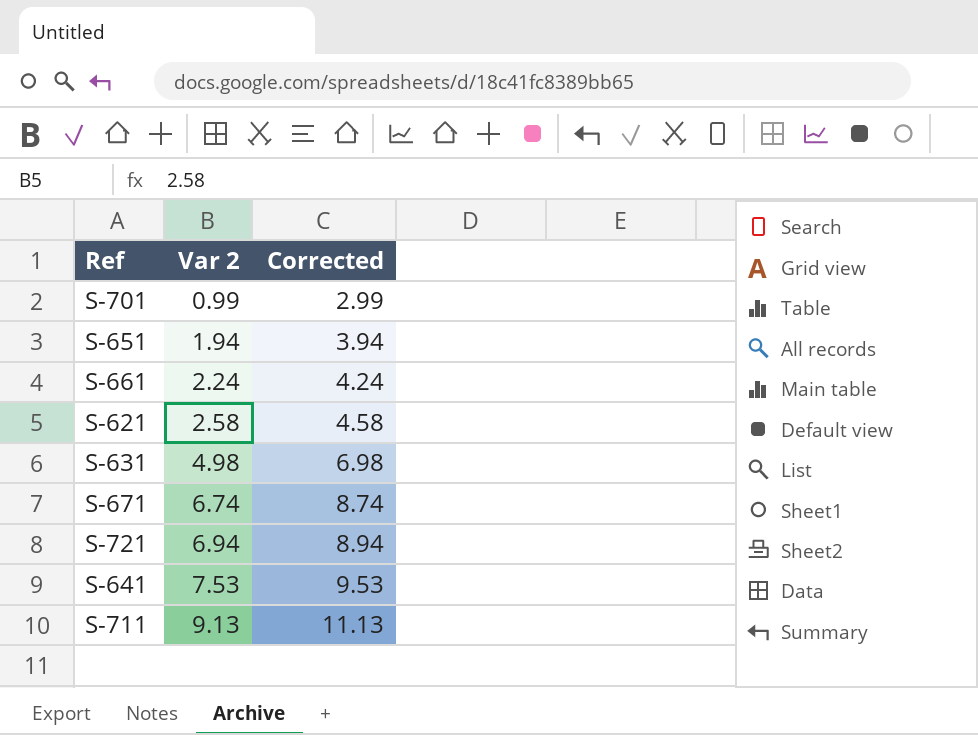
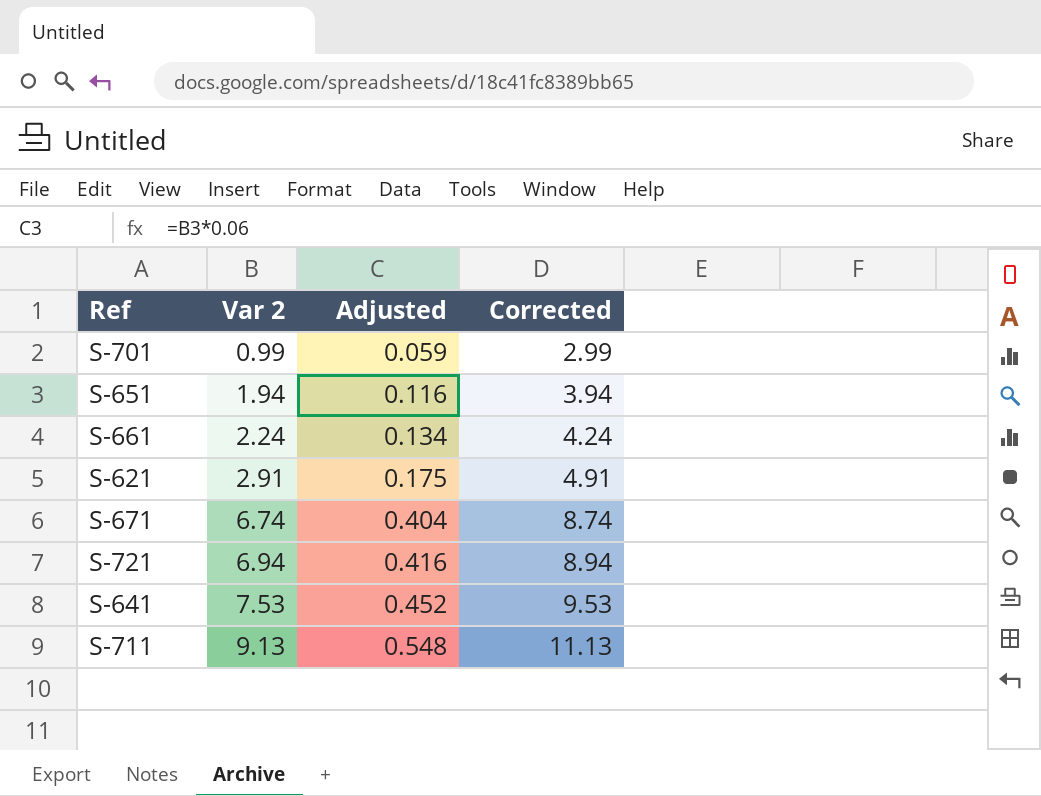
column Adjusted | formula: none -> [Var 2] * 0.06
row S-631: 4.98 | 6.98 -> none
S-621 | Var 2: 2.58 -> 2.91
S-621 | Corrected: 4.58 -> 4.91

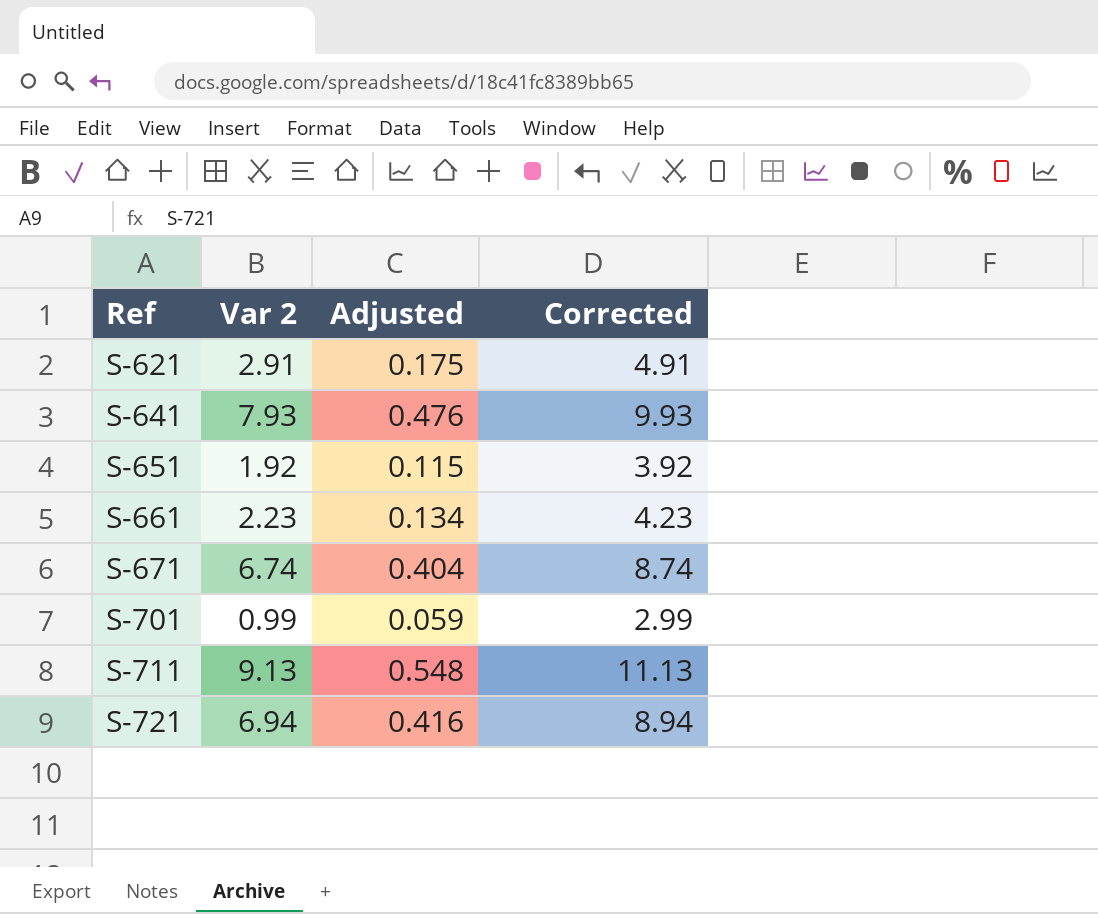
row order: Var 2 ascending -> Ref ascending
S-641 | Var 2: 7.53 -> 7.93
S-641 | Adjusted: 0.452 -> 0.476
S-641 | Corrected: 9.53 -> 9.93
S-651 | Var 2: 1.94 -> 1.92
S-651 | Adjusted: 0.116 -> 0.115
S-651 | Corrected: 3.94 -> 3.92
S-661 | Var 2: 2.24 -> 2.23
S-661 | Corrected: 4.24 -> 4.23

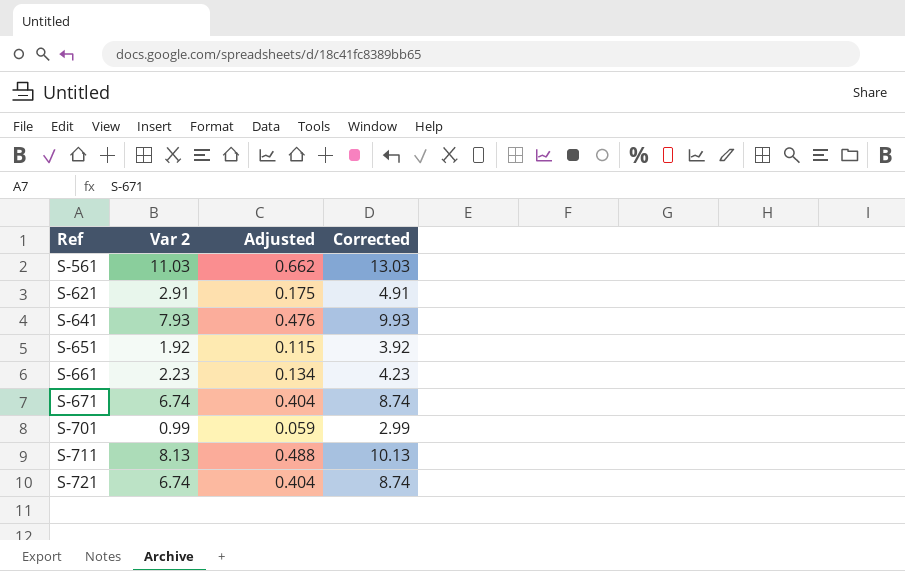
row S-561: none -> 11.03 | 0.662 | 13.03
S-711 | Var 2: 9.13 -> 8.13
S-711 | Adjusted: 0.548 -> 0.488
S-711 | Corrected: 11.13 -> 10.13
S-721 | Var 2: 6.94 -> 6.74
S-721 | Adjusted: 0.416 -> 0.404
S-721 | Corrected: 8.94 -> 8.74

